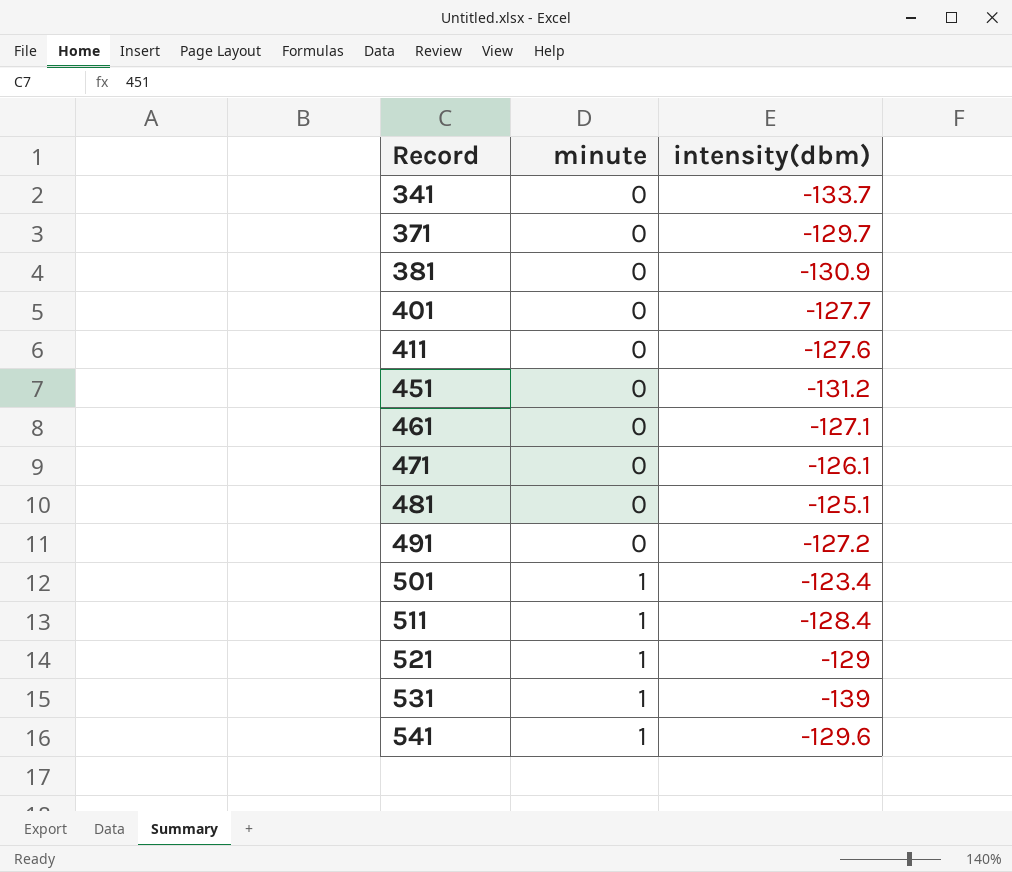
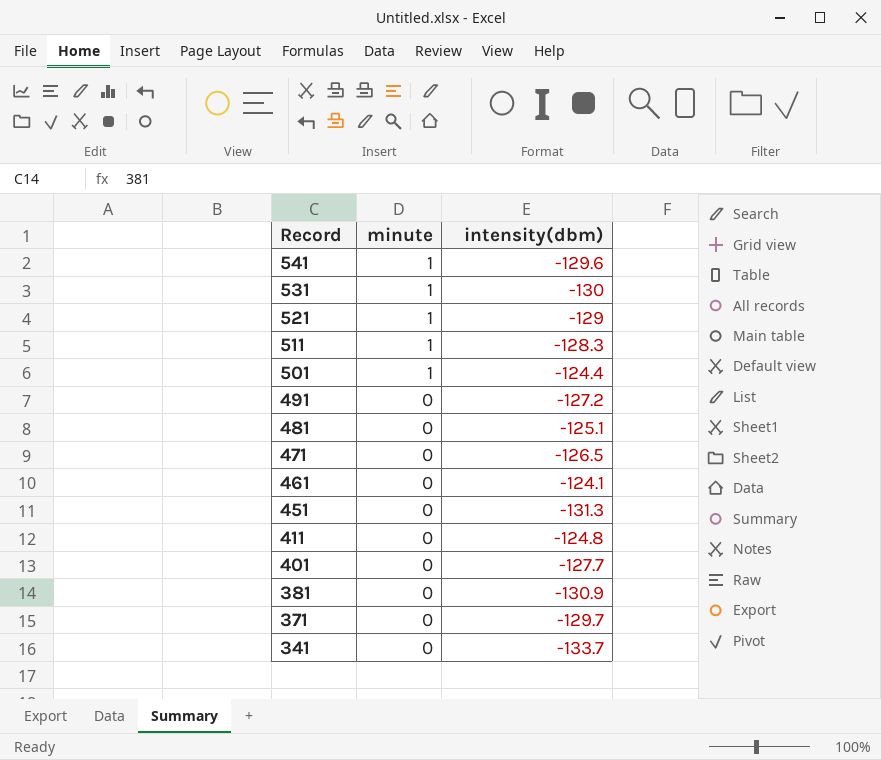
row order: Record ascending -> Record descending
531 | intensity(dbm): -139 -> -130
511 | intensity(dbm): -128.4 -> -128.3
501 | intensity(dbm): -123.4 -> -124.4
471 | intensity(dbm): -126.1 -> -126.5
461 | intensity(dbm): -127.1 -> -124.1
451 | intensity(dbm): -131.2 -> -131.3
411 | intensity(dbm): -127.6 -> -124.8

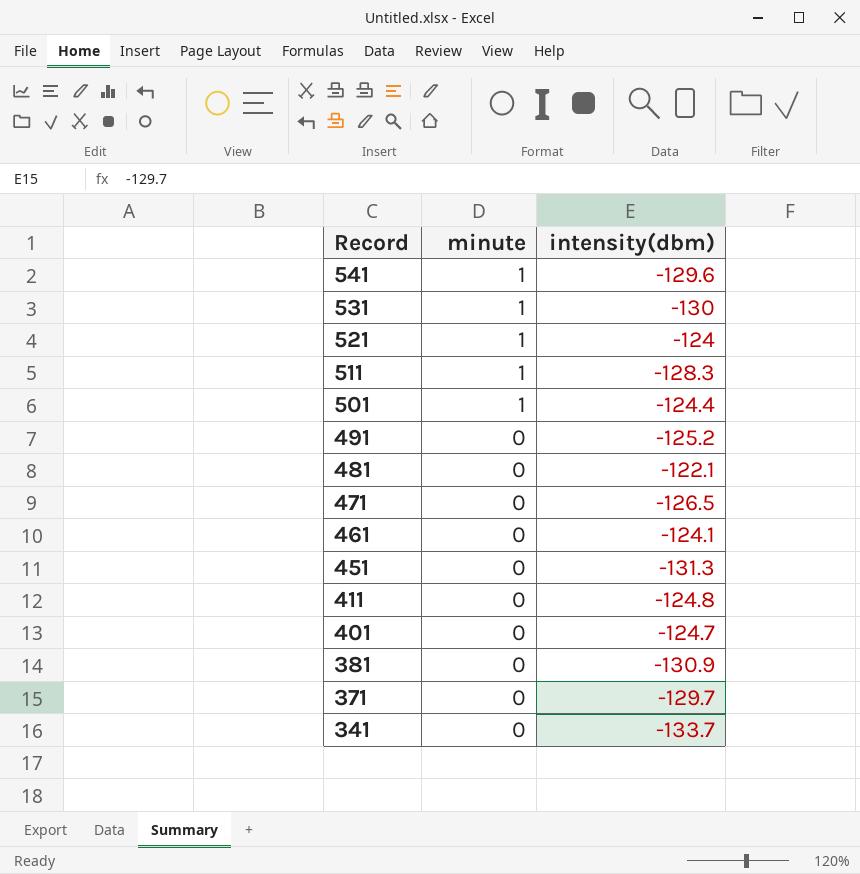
521 | intensity(dbm): -129 -> -124
491 | intensity(dbm): -127.2 -> -125.2
481 | intensity(dbm): -125.1 -> -122.1
401 | intensity(dbm): -127.7 -> -124.7

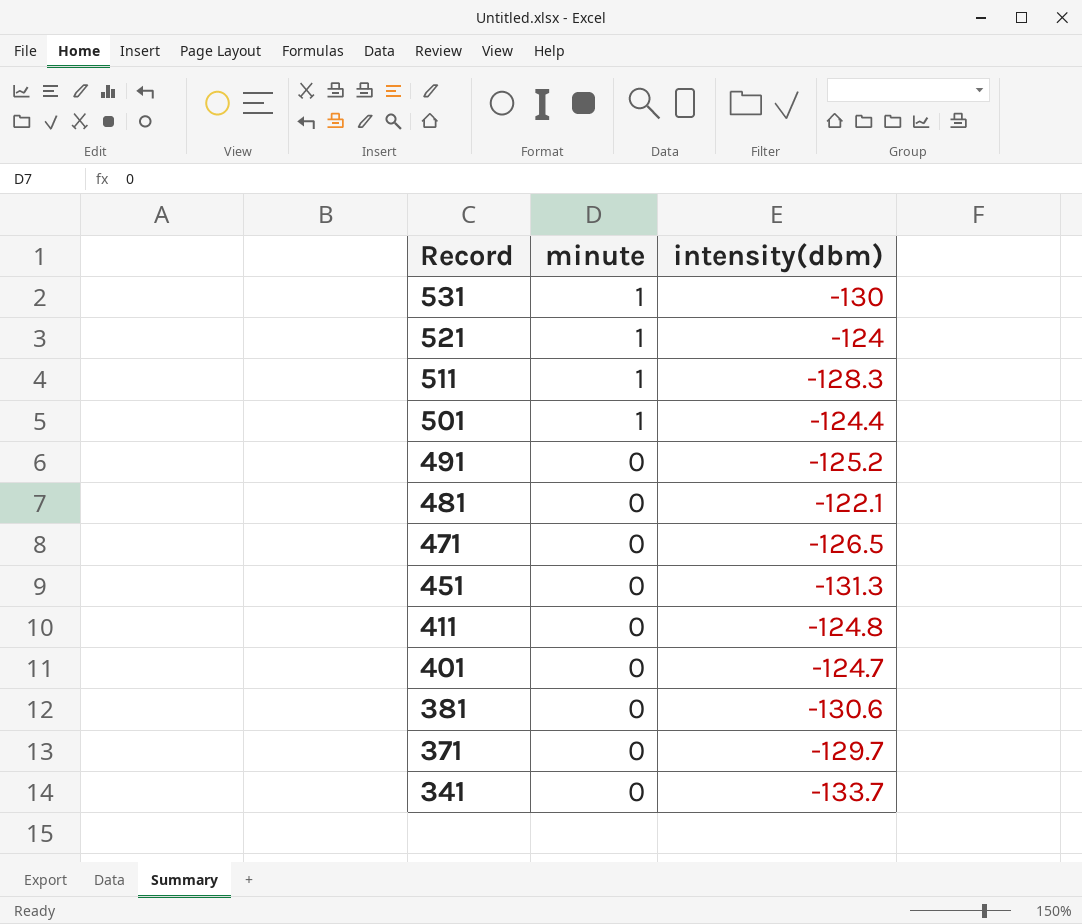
row 541: 1 | -129.6 -> none
row 461: 0 | -124.1 -> none
381 | intensity(dbm): -130.9 -> -130.6

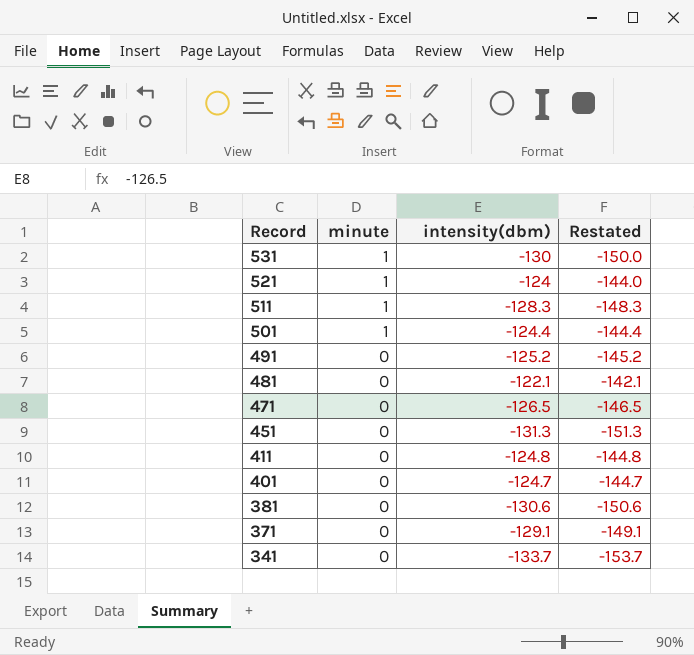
column Restated | formula: none -> [intensity(dbm)] - 20
371 | intensity(dbm): -129.7 -> -129.1

